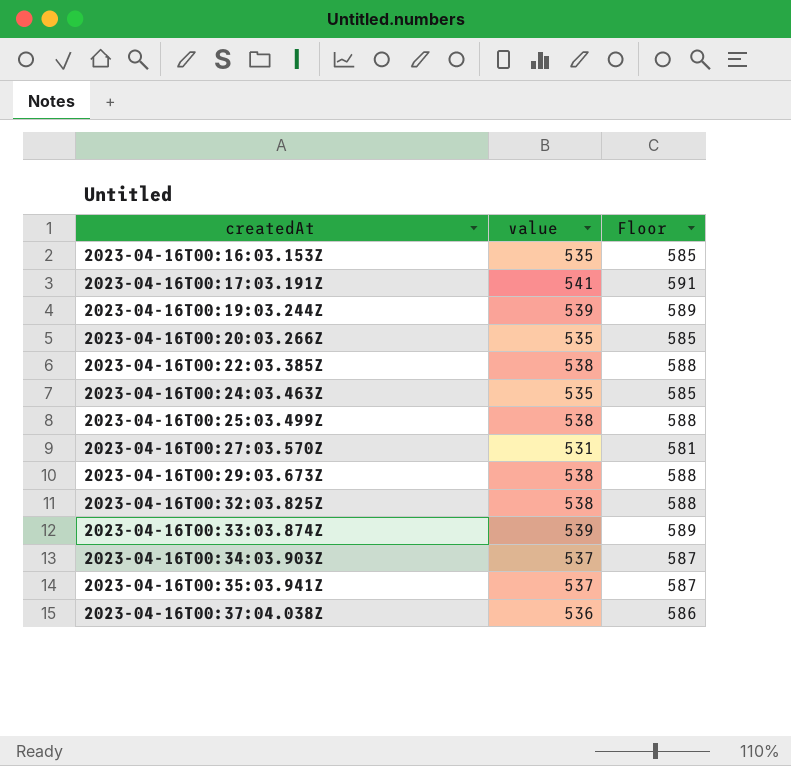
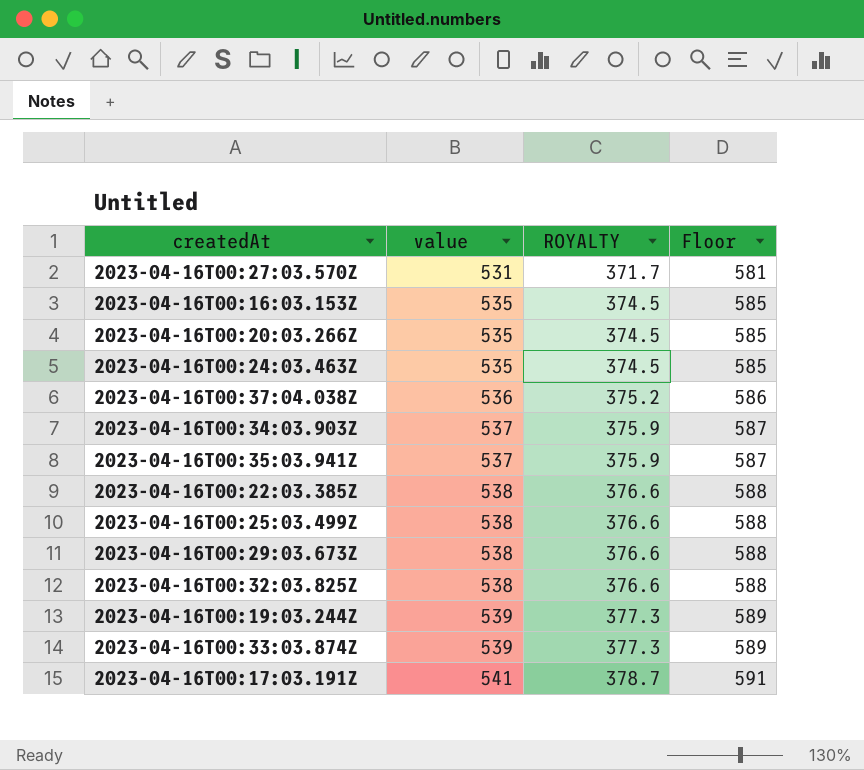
row order: createdAt ascending -> value ascending
column ROYALTY | formula: none -> [value] * 0.7

